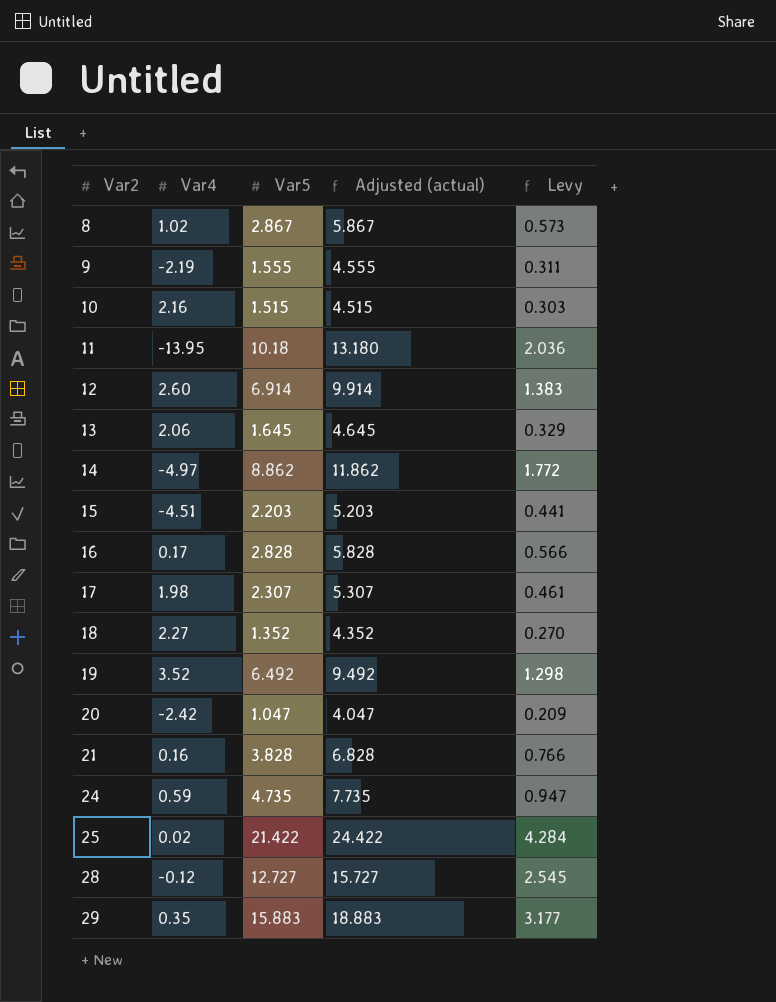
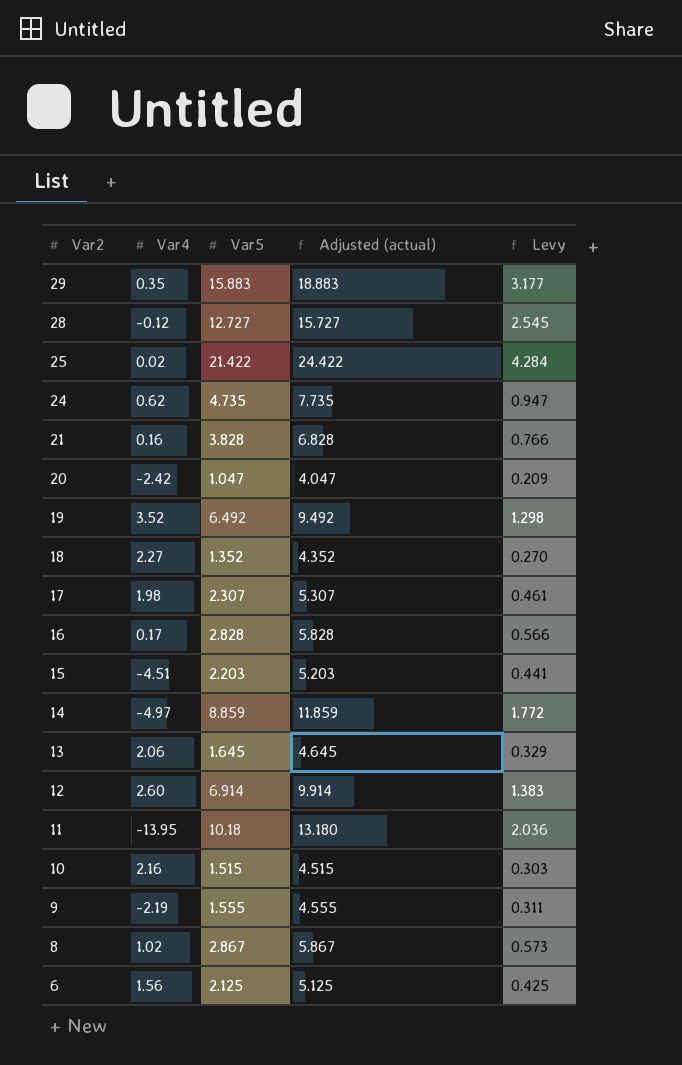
row order: Var2 ascending -> Var2 descending
24 | Var4: 0.59 -> 0.62
14 | Var5: 8.862 -> 8.859
14 | Adjusted (actual): 11.862 -> 11.859
row 6: none -> 1.56 | 2.125 | 5.125 | 0.425

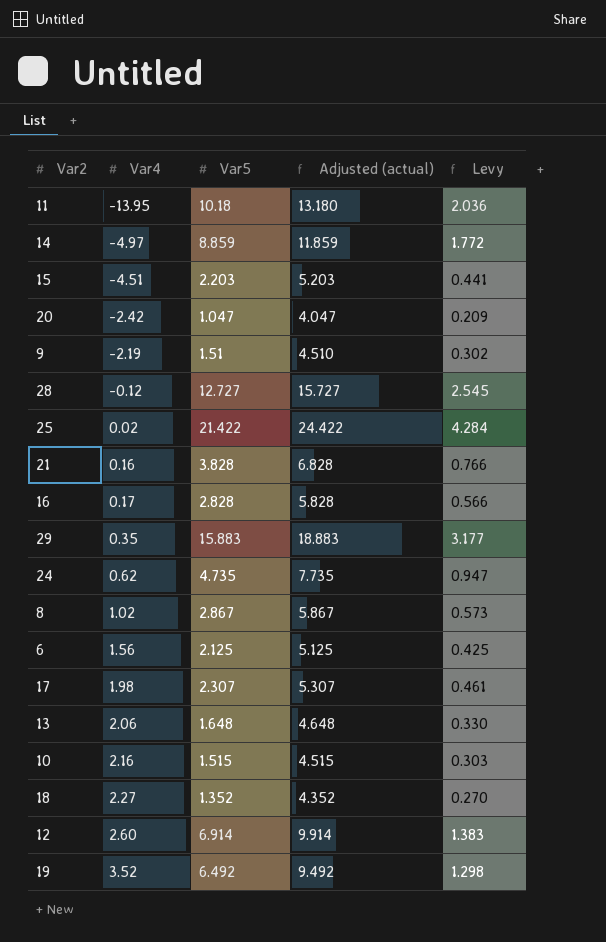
row order: Var2 descending -> Var4 ascending
9 | Var5: 1.555 -> 1.51
9 | Adjusted (actual): 4.555 -> 4.510
9 | Levy: 0.311 -> 0.302
13 | Var5: 1.645 -> 1.648
13 | Adjusted (actual): 4.645 -> 4.648
13 | Levy: 0.329 -> 0.330

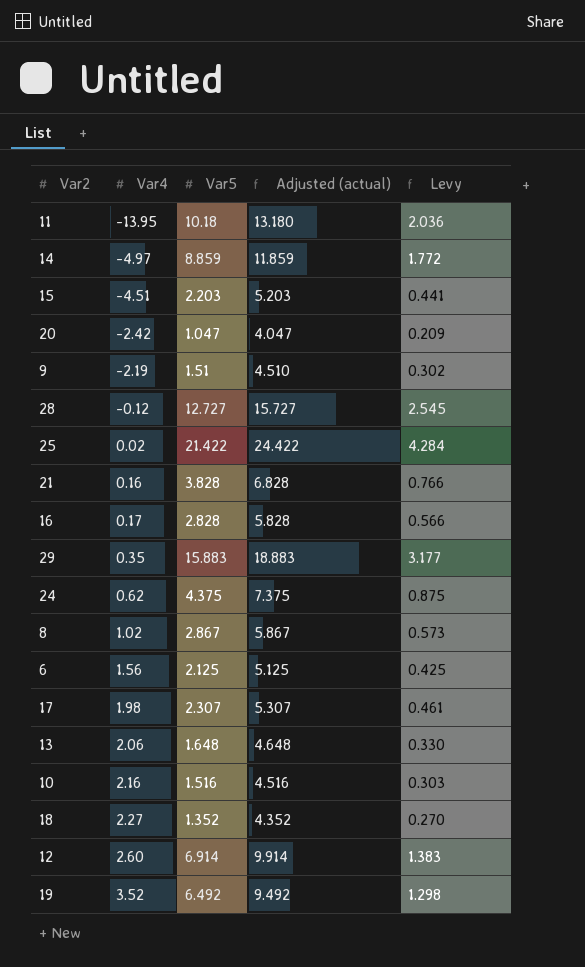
24 | Var5: 4.735 -> 4.375
24 | Adjusted (actual): 7.735 -> 7.375
24 | Levy: 0.947 -> 0.875
10 | Var5: 1.515 -> 1.516
10 | Adjusted (actual): 4.515 -> 4.516

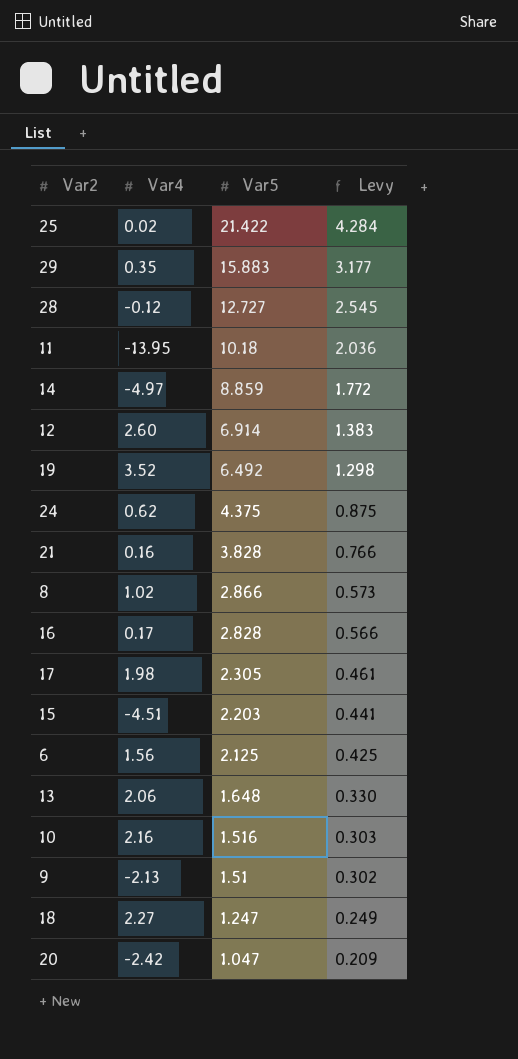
row order: Var4 ascending -> Var5 descending
column Adjusted (actual) | formula: [Var5] + 3 -> none
8 | Var5: 2.867 -> 2.866
17 | Var5: 2.307 -> 2.305
9 | Var4: -2.19 -> -2.13
18 | Var5: 1.352 -> 1.247
18 | Levy: 0.270 -> 0.249

